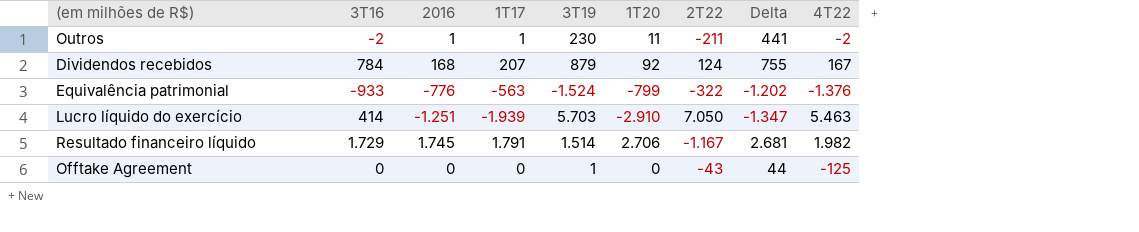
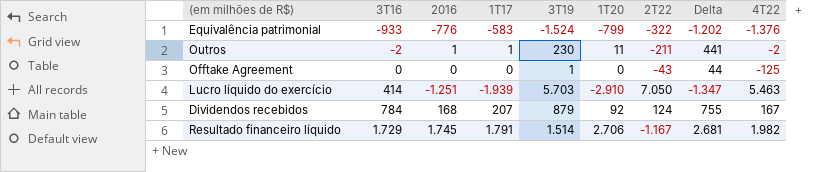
row order: none -> 3T16 ascending
Equivalência patrimonial | 1T17: -563 -> -583

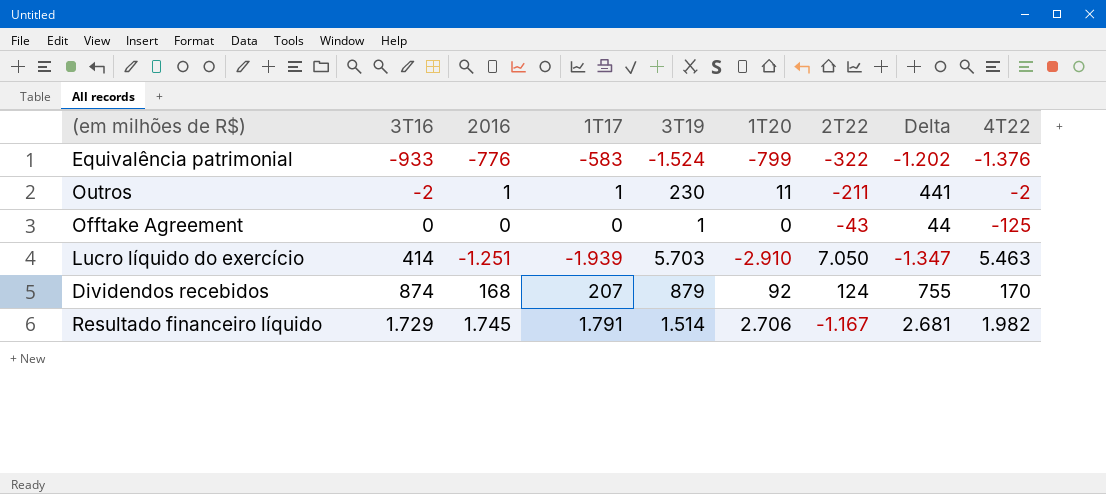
Dividendos recebidos | 3T16: 784 -> 874
Dividendos recebidos | 4T22: 167 -> 170

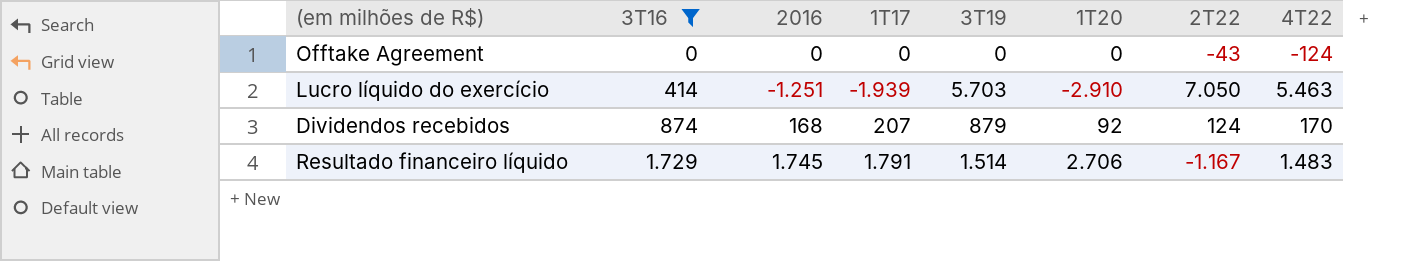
filter: none -> 3T16 >= 0
column Delta | formula: [3T19] - [2T22] -> none
Offtake Agreement | 3T19: 1 -> 0
Offtake Agreement | 4T22: -125 -> -124
Resultado financeiro líquido | 4T22: 1.982 -> 1.483

